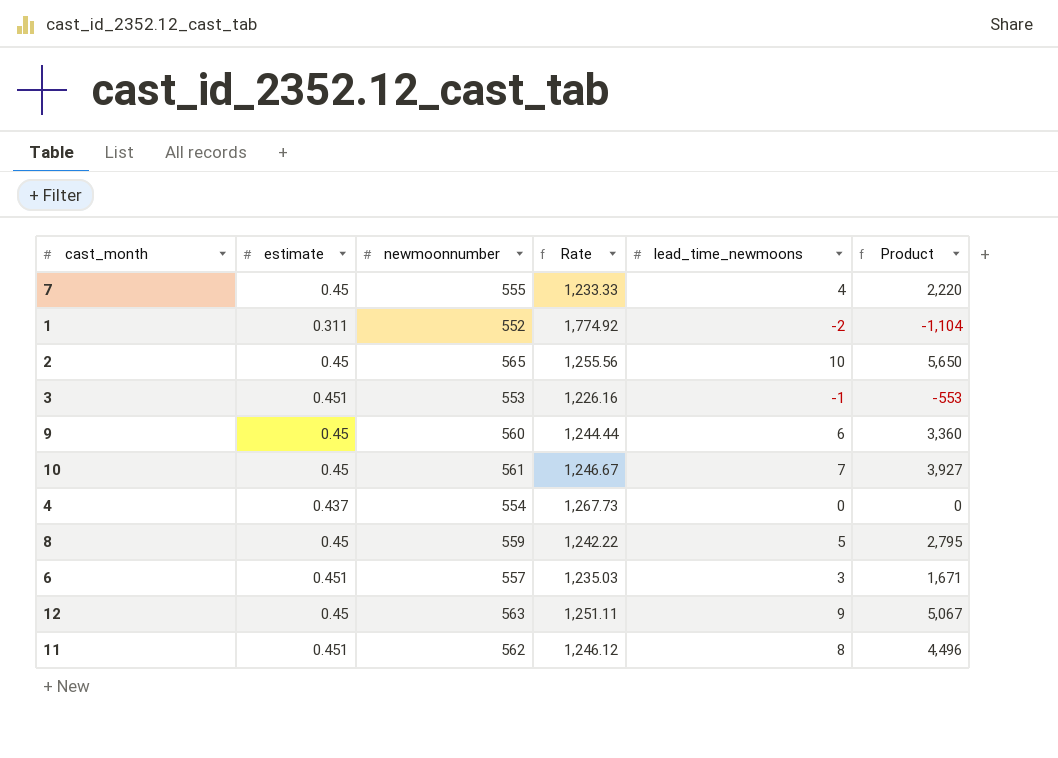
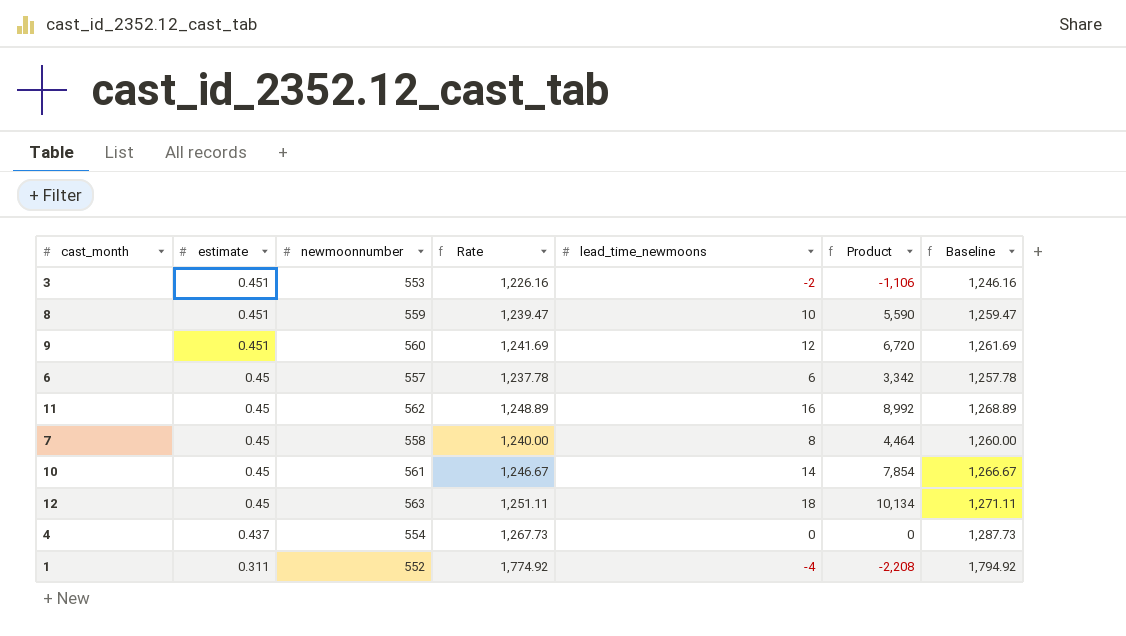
row order: none -> estimate descending
column Baseline | formula: none -> [Rate] + 20
row 2: 0.45 | 565 | 1,255.56 | 10 | 5,650 -> none
3 | lead_time_newmoons: -1 -> -2
3 | Product: -553 -> -1,106
8 | estimate: 0.45 -> 0.451
8 | Rate: 1,242.22 -> 1,239.47
8 | lead_time_newmoons: 5 -> 10
8 | Product: 2,795 -> 5,590
9 | estimate: 0.45 -> 0.451
9 | Rate: 1,244.44 -> 1,241.69
9 | lead_time_newmoons: 6 -> 12
9 | Product: 3,360 -> 6,720
6 | estimate: 0.451 -> 0.45
6 | Rate: 1,235.03 -> 1,237.78
6 | lead_time_newmoons: 3 -> 6
6 | Product: 1,671 -> 3,342
11 | estimate: 0.451 -> 0.45
11 | Rate: 1,246.12 -> 1,248.89
11 | lead_time_newmoons: 8 -> 16
11 | Product: 4,496 -> 8,992
7 | newmoonnumber: 555 -> 558
7 | Rate: 1,233.33 -> 1,240.00
7 | lead_time_newmoons: 4 -> 8
7 | Product: 2,220 -> 4,464
10 | lead_time_newmoons: 7 -> 14
10 | Product: 3,927 -> 7,854
12 | lead_time_newmoons: 9 -> 18
12 | Product: 5,067 -> 10,134
1 | lead_time_newmoons: -2 -> -4
1 | Product: -1,104 -> -2,208

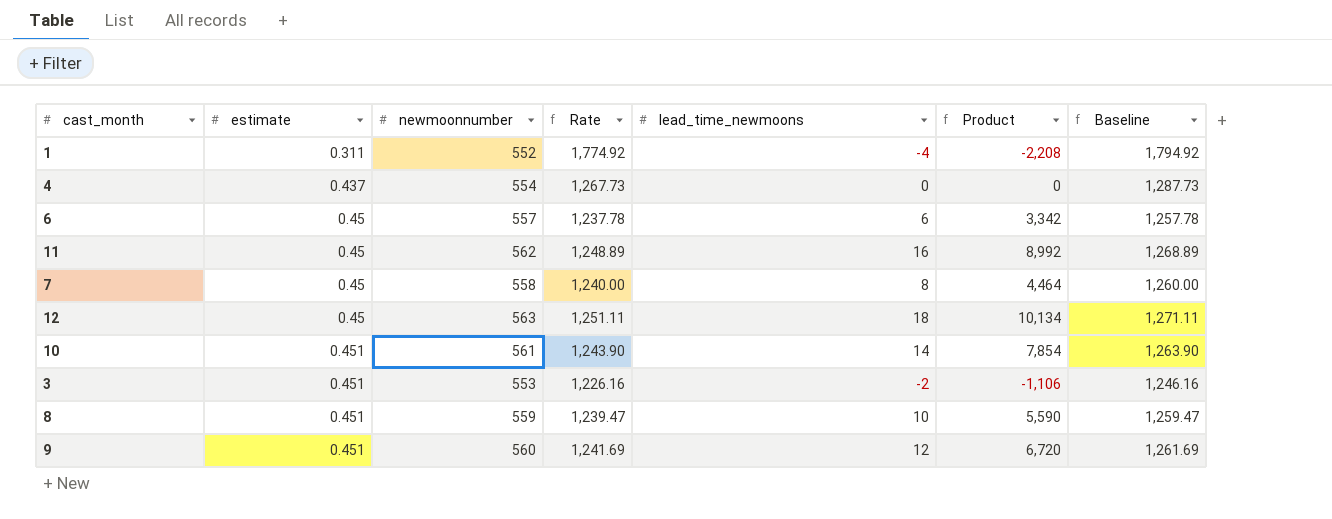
row order: estimate descending -> estimate ascending
10 | estimate: 0.45 -> 0.451
10 | Rate: 1,246.67 -> 1,243.90
10 | Baseline: 1,266.67 -> 1,263.90

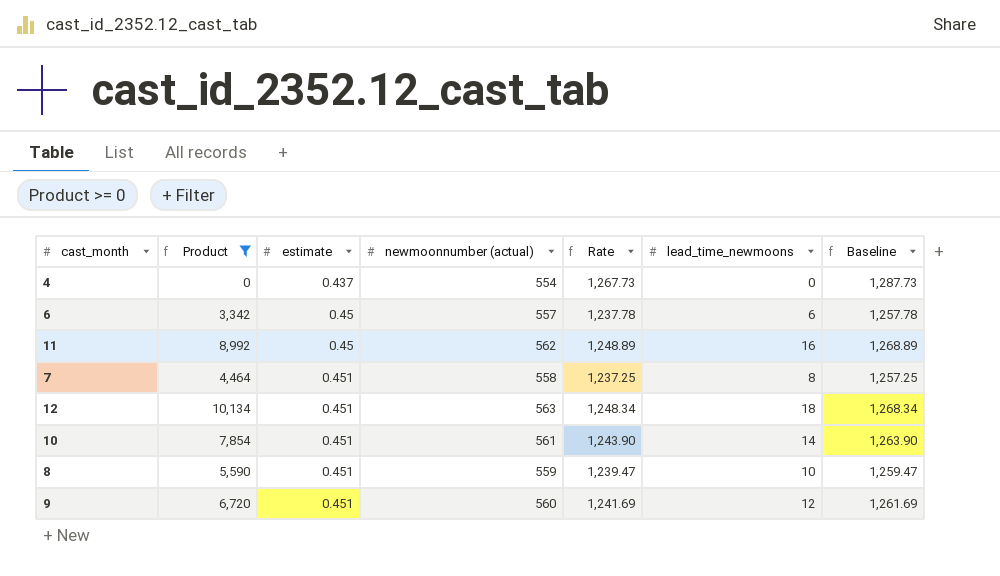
filter: none -> Product >= 0
column Product | position: 6 -> 2
column name: newmoonnumber -> newmoonnumber (actual)
7 | estimate: 0.45 -> 0.451
7 | Rate: 1,240.00 -> 1,237.25
7 | Baseline: 1,260.00 -> 1,257.25
12 | estimate: 0.45 -> 0.451
12 | Rate: 1,251.11 -> 1,248.34
12 | Baseline: 1,271.11 -> 1,268.34

